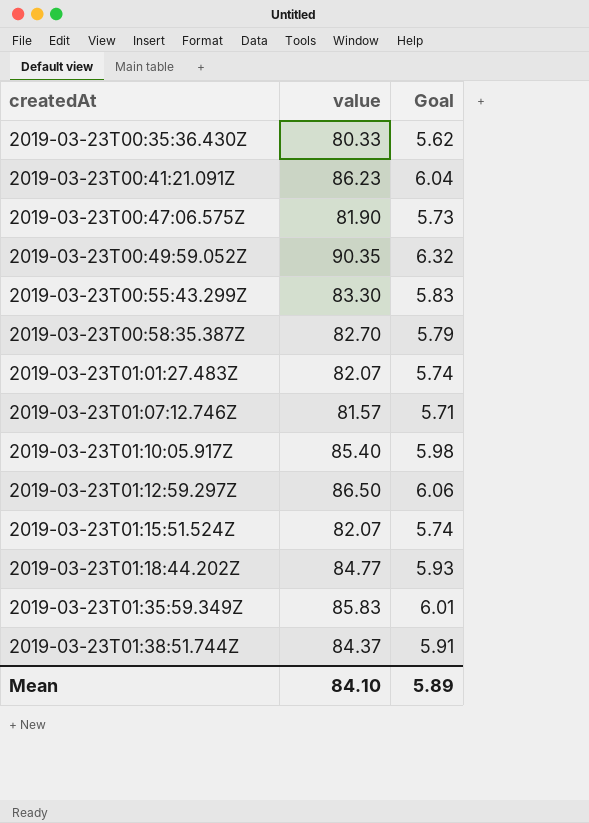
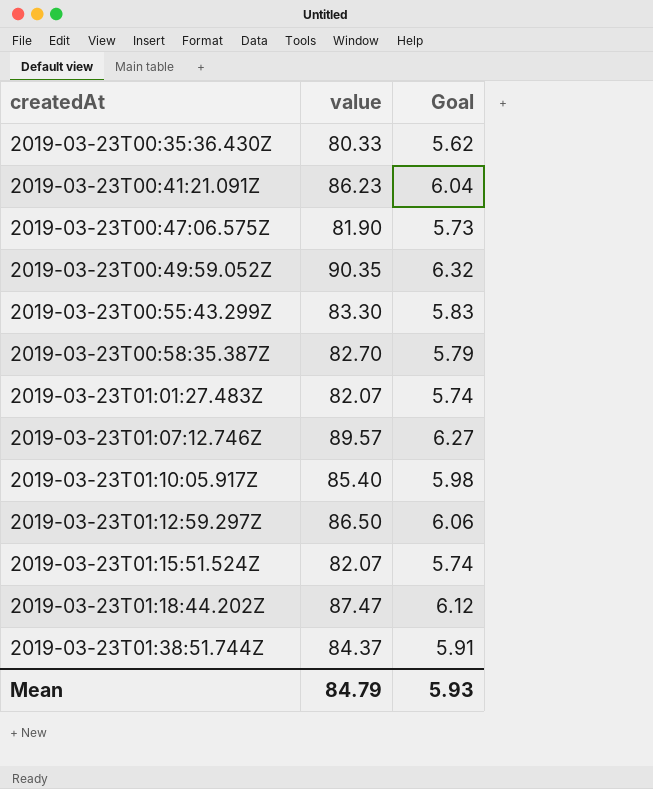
row 2019-03-23T01:35:59.349Z: 85.83 | 6.01 -> none
2019-03-23T01:07:12.746Z | value: 81.57 -> 89.57
2019-03-23T01:07:12.746Z | Goal: 5.71 -> 6.27
2019-03-23T01:18:44.202Z | value: 84.77 -> 87.47
2019-03-23T01:18:44.202Z | Goal: 5.93 -> 6.12
Mean | value: 84.10 -> 84.79
Mean | Goal: 5.89 -> 5.93

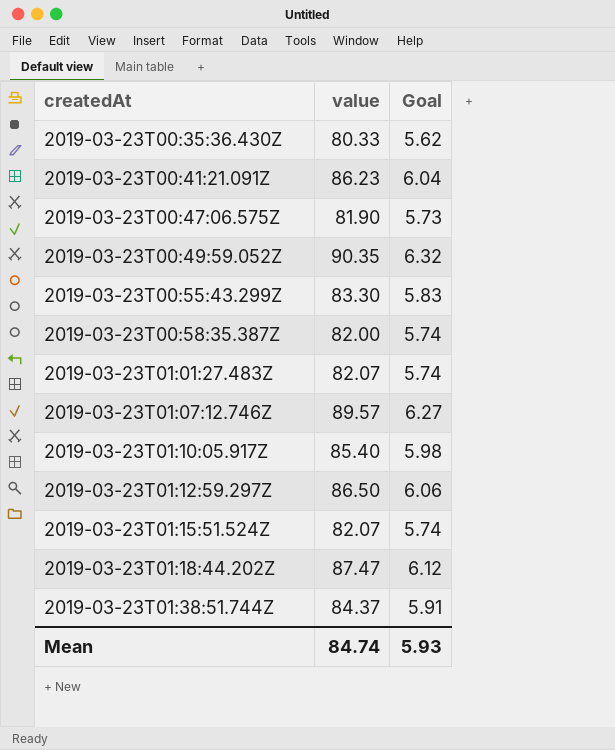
2019-03-23T00:58:35.387Z | value: 82.70 -> 82.00
2019-03-23T00:58:35.387Z | Goal: 5.79 -> 5.74
Mean | value: 84.79 -> 84.74

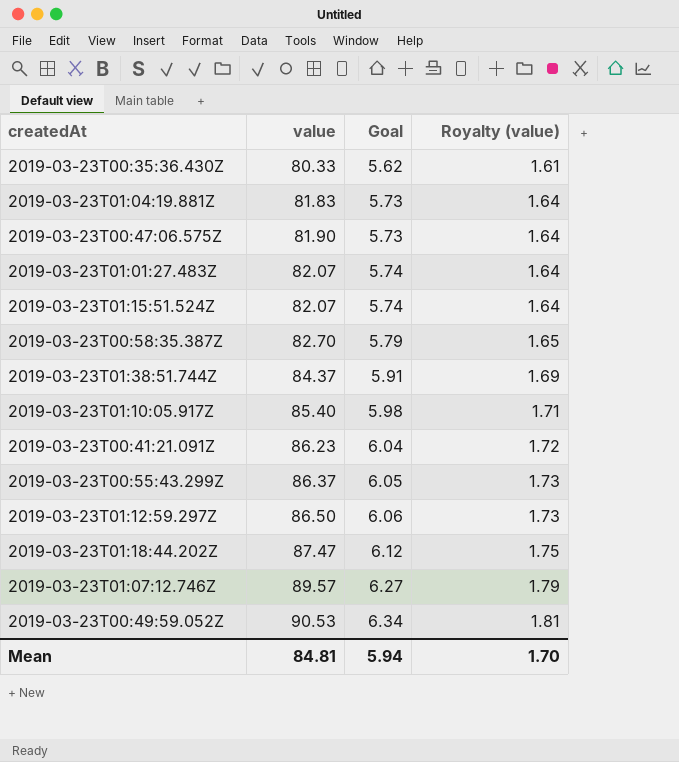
row order: createdAt ascending -> value ascending
column Royalty (value) | formula: none -> [value] * 0.02
row 2019-03-23T01:04:19.881Z: none -> 81.83 | 5.73 | 1.64
2019-03-23T00:58:35.387Z | value: 82.00 -> 82.70
2019-03-23T00:58:35.387Z | Goal: 5.74 -> 5.79
2019-03-23T00:55:43.299Z | value: 83.30 -> 86.37
2019-03-23T00:55:43.299Z | Goal: 5.83 -> 6.05
2019-03-23T00:49:59.052Z | value: 90.35 -> 90.53
2019-03-23T00:49:59.052Z | Goal: 6.32 -> 6.34
Mean | value: 84.74 -> 84.81
Mean | Goal: 5.93 -> 5.94

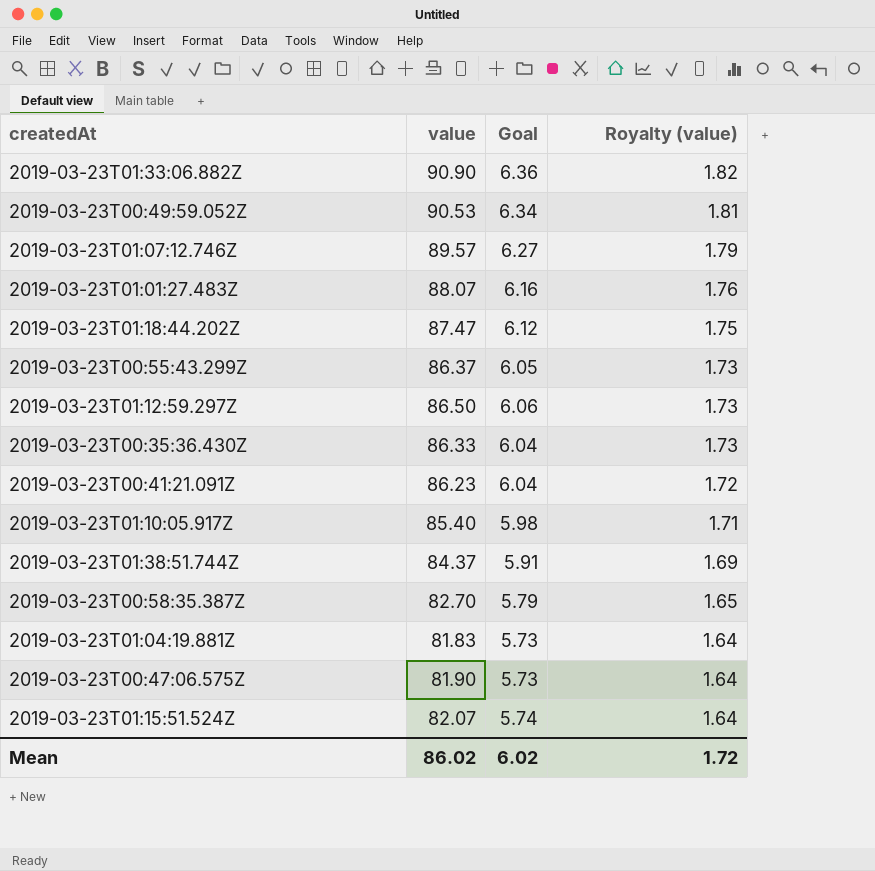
row order: value ascending -> Royalty (value) descending
row 2019-03-23T01:33:06.882Z: none -> 90.90 | 6.36 | 1.82
2019-03-23T01:01:27.483Z | value: 82.07 -> 88.07
2019-03-23T01:01:27.483Z | Goal: 5.74 -> 6.16
2019-03-23T01:01:27.483Z | Royalty (value): 1.64 -> 1.76
2019-03-23T00:35:36.430Z | value: 80.33 -> 86.33
2019-03-23T00:35:36.430Z | Goal: 5.62 -> 6.04
2019-03-23T00:35:36.430Z | Royalty (value): 1.61 -> 1.73
Mean | value: 84.81 -> 86.02
Mean | Goal: 5.94 -> 6.02
Mean | Royalty (value): 1.70 -> 1.72

